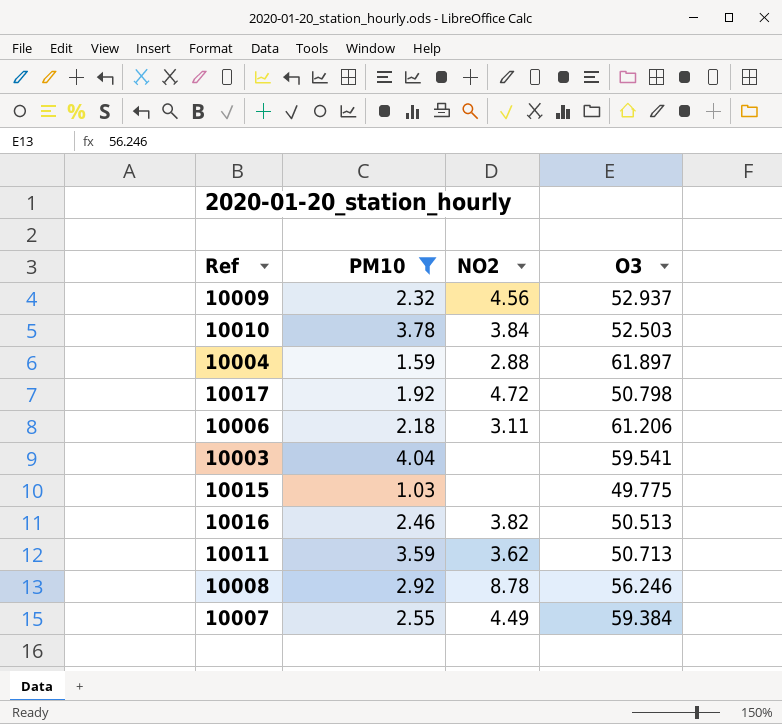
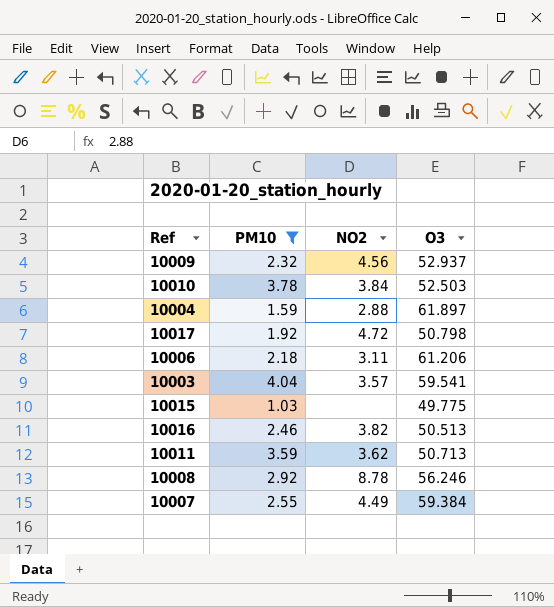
10003 | NO2: none -> 3.57

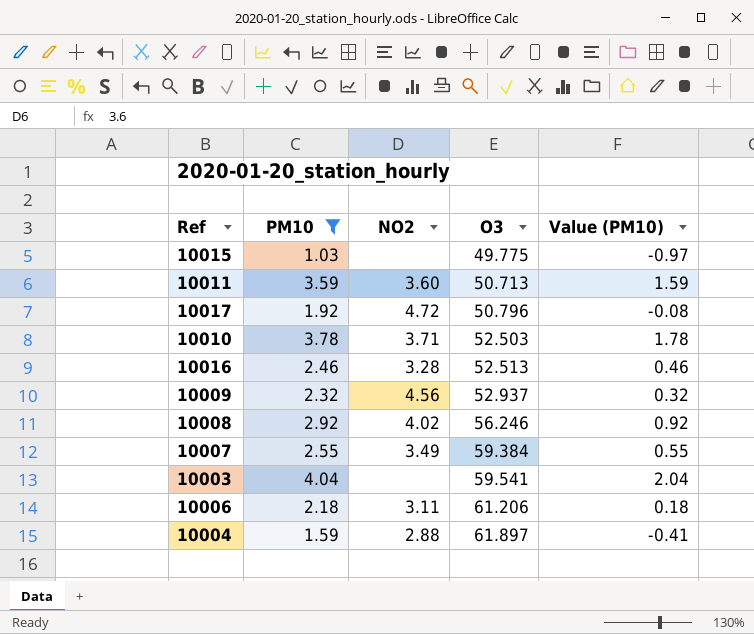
row order: none -> O3 ascending
column Value (PM10) | formula: none -> [PM10] - 2
10011 | NO2: 3.62 -> 3.60
10017 | O3: 50.798 -> 50.796
10010 | NO2: 3.84 -> 3.71
10016 | NO2: 3.82 -> 3.28
10016 | O3: 50.513 -> 52.513
10008 | NO2: 8.78 -> 4.02
10007 | NO2: 4.49 -> 3.49
10003 | NO2: 3.57 -> none

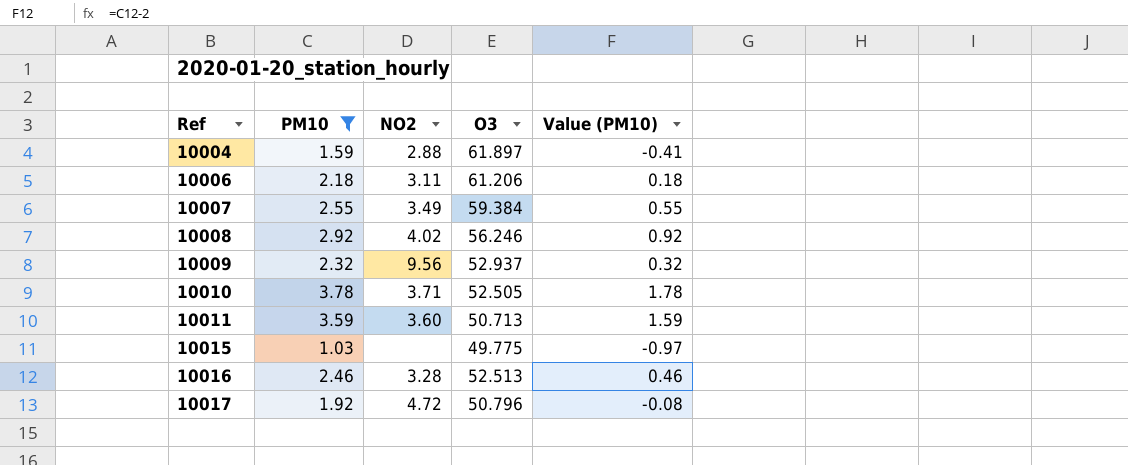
row order: O3 ascending -> Ref ascending
row 10003: 4.04 | none | 59.541 | 2.04 -> none
10009 | NO2: 4.56 -> 9.56
10010 | O3: 52.503 -> 52.505

